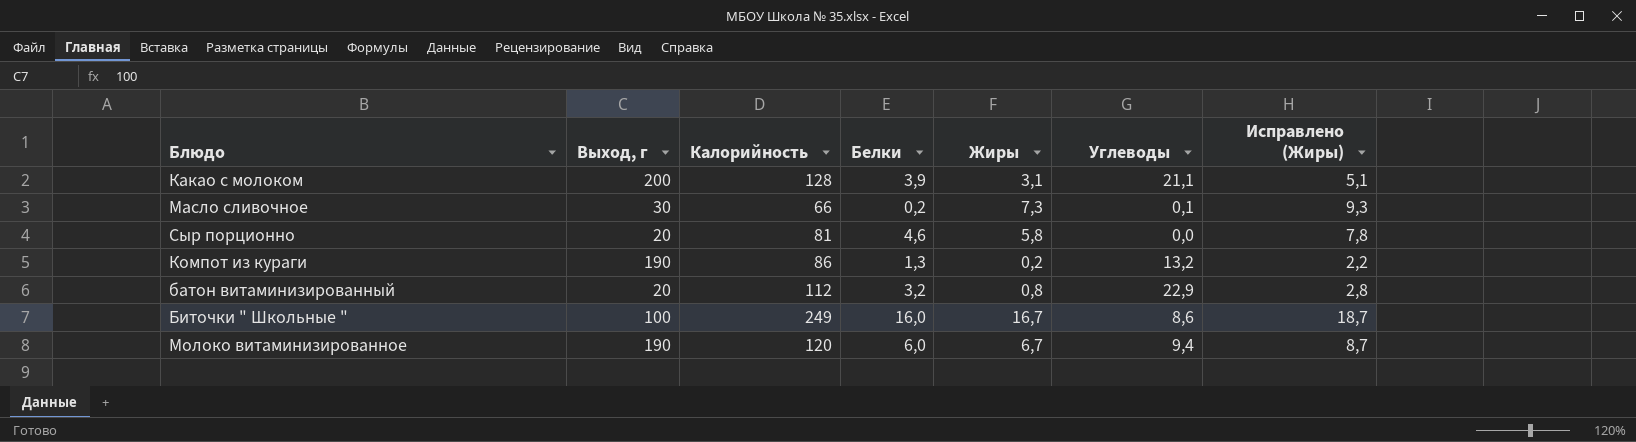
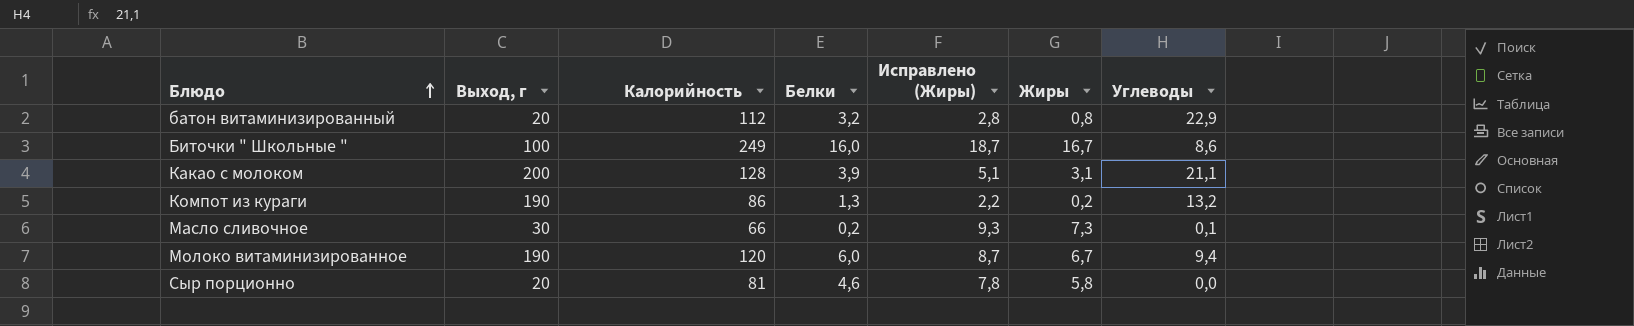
row order: none -> Блюдо ascending
column Исправлено (Жиры) | position: 7 -> 5

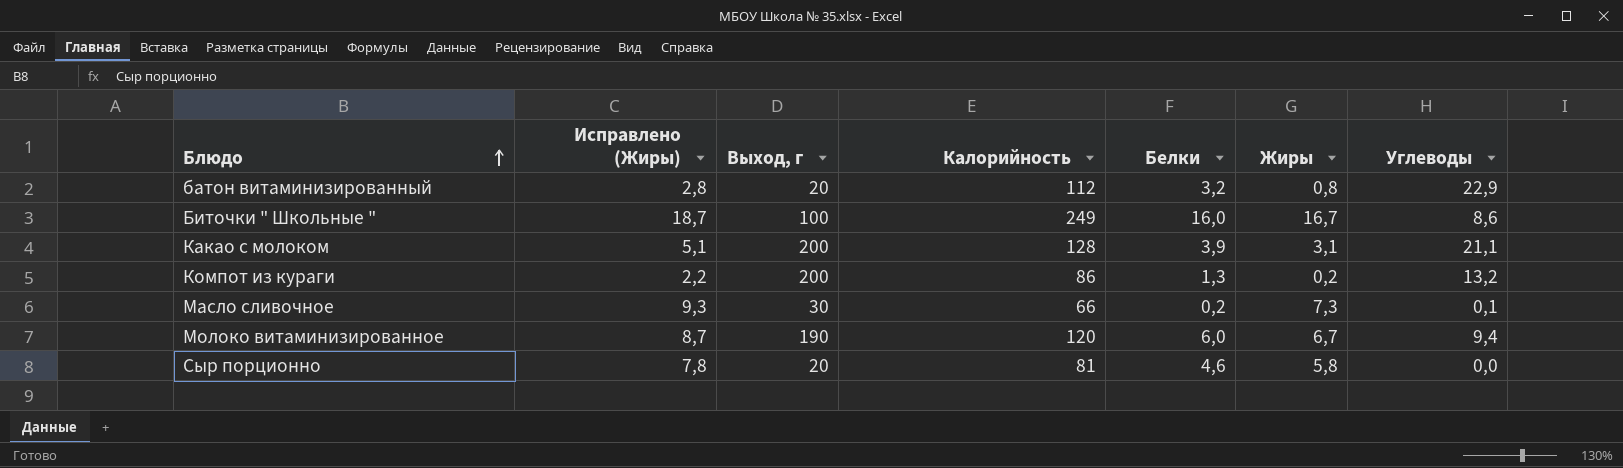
column Исправлено (Жиры) | position: 5 -> 2
Компот из кураги | Выход, г: 190 -> 200

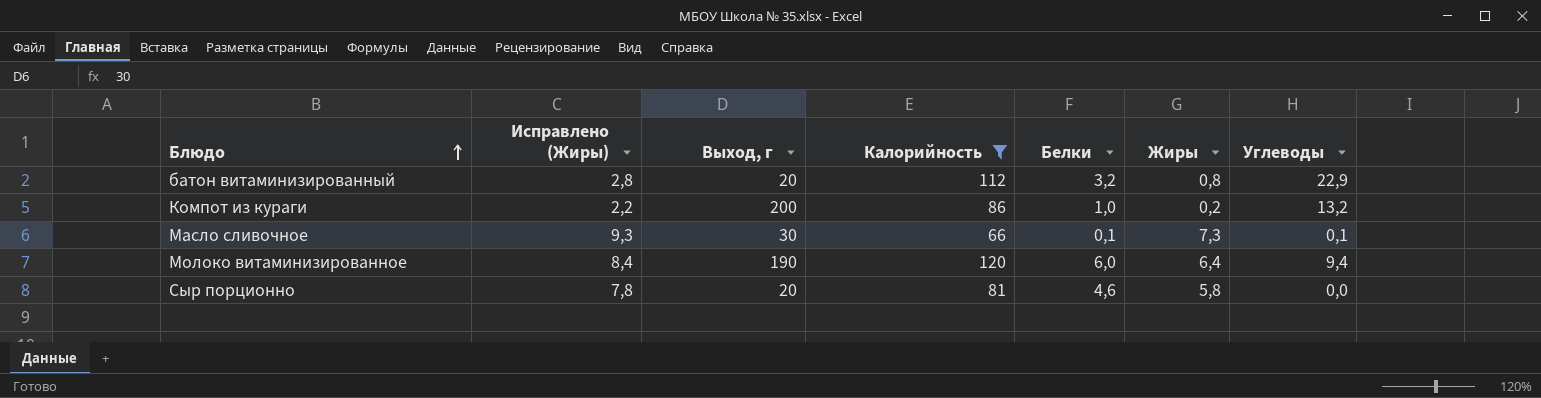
filter: none -> Калорийность <= 120
Компот из кураги | Белки: 1,3 -> 1,0
Масло сливочное | Белки: 0,2 -> 0,1
Молоко витаминизированное | Исправлено (Жиры): 8,7 -> 8,4
Молоко витаминизированное | Жиры: 6,7 -> 6,4

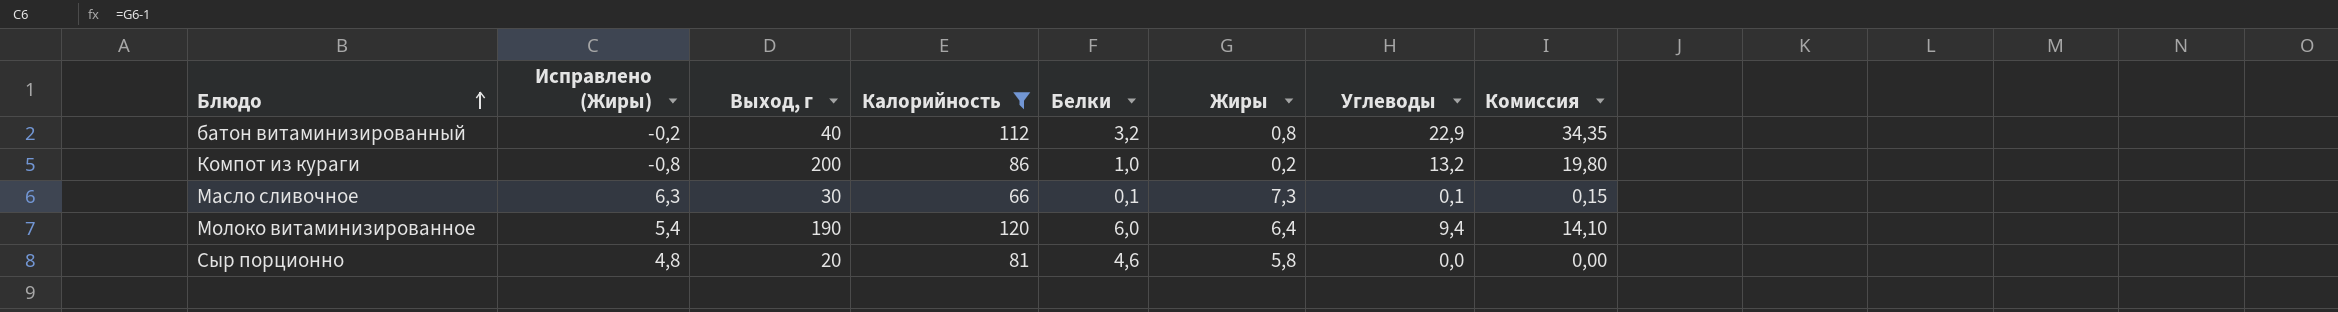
column Исправлено (Жиры) | formula: [Жиры] + 2 -> [Жиры] - 1
column Комиссия | formula: none -> [Углеводы] * 1,5
батон витаминизированный | Выход, г: 20 -> 40

